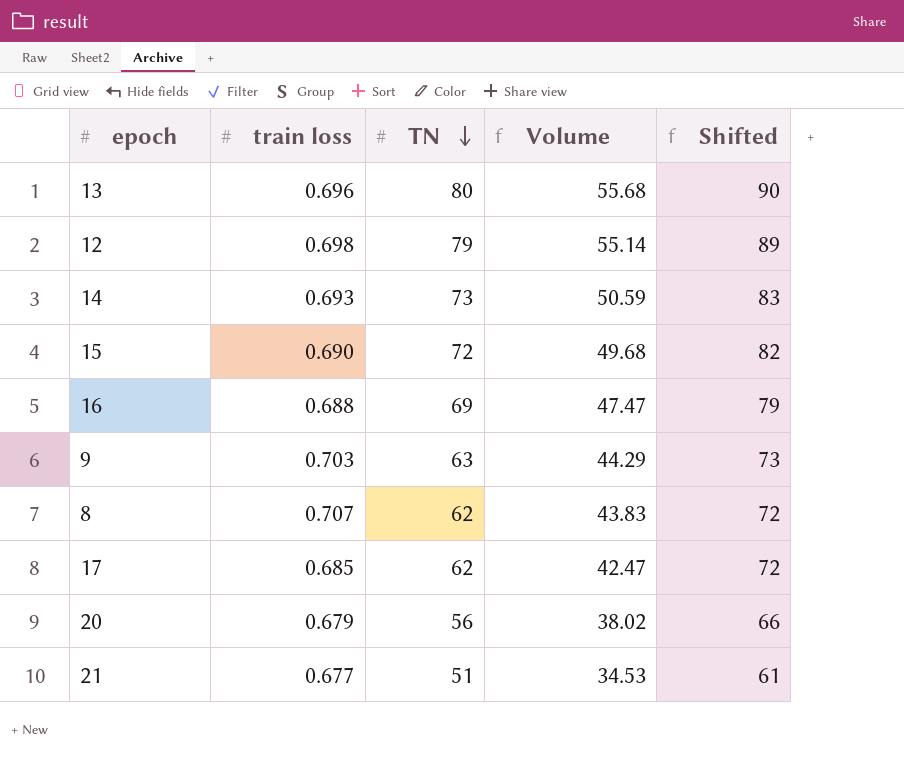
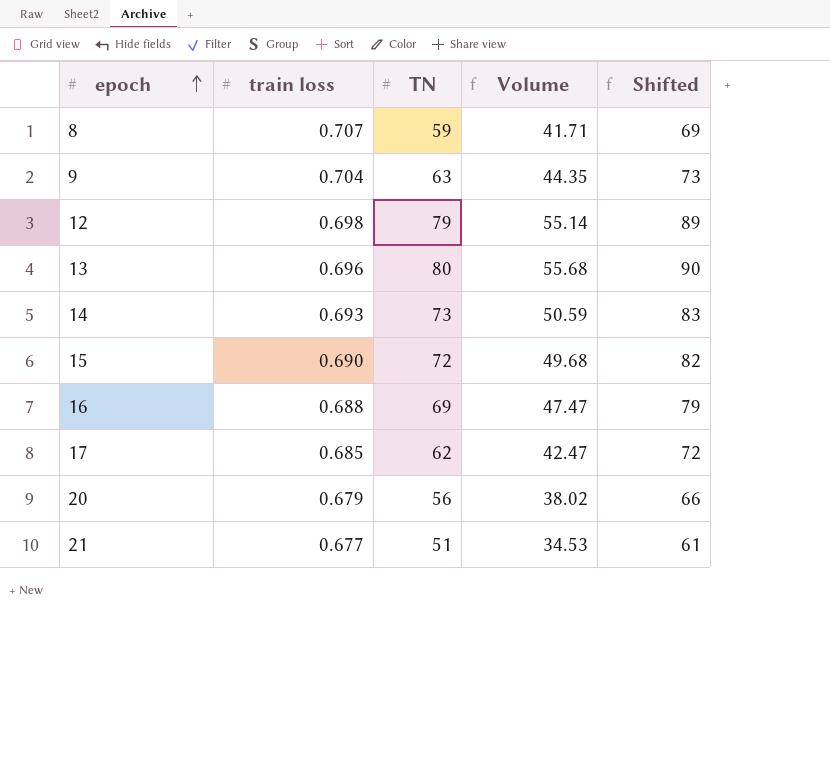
row order: TN descending -> epoch ascending
8 | TN: 62 -> 59
8 | Volume: 43.83 -> 41.71
8 | Shifted: 72 -> 69
9 | train loss: 0.703 -> 0.704
9 | Volume: 44.29 -> 44.35

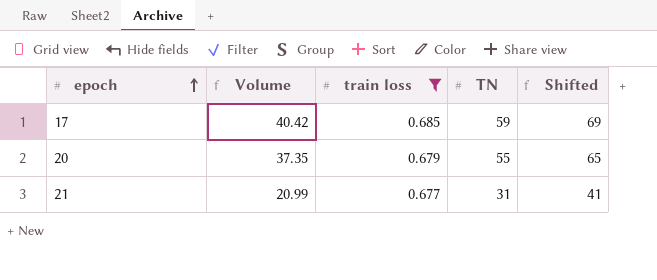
filter: none -> train loss <= 0.685
column Volume | position: 4 -> 2
17 | Volume: 42.47 -> 40.42
17 | TN: 62 -> 59
17 | Shifted: 72 -> 69
20 | Volume: 38.02 -> 37.35
20 | TN: 56 -> 55
20 | Shifted: 66 -> 65
21 | Volume: 34.53 -> 20.99
21 | TN: 51 -> 31
21 | Shifted: 61 -> 41

